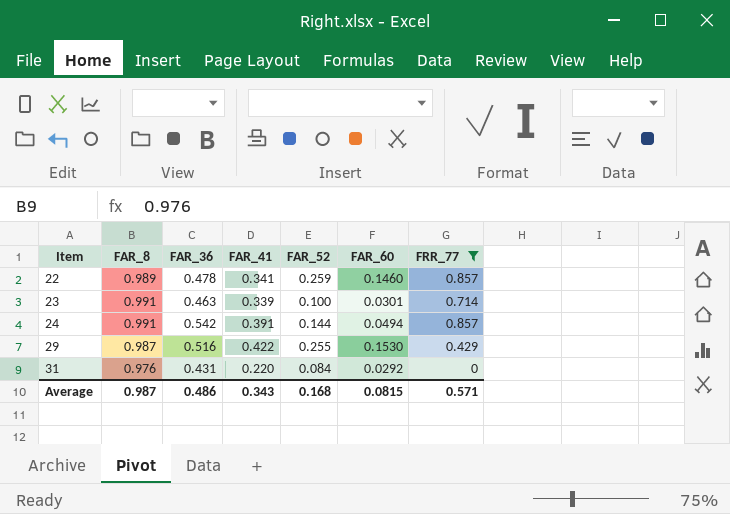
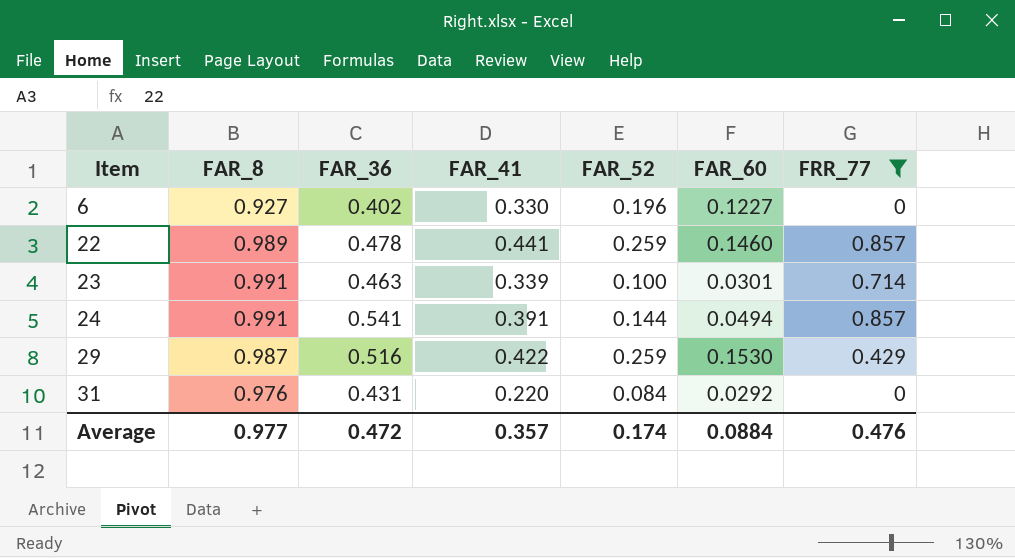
row 6: none -> 0.927 | 0.402 | 0.330 | 0.196 | 0.1227 | 0
22 | FAR_41: 0.341 -> 0.441
24 | FAR_36: 0.542 -> 0.541
29 | FAR_52: 0.255 -> 0.259
Average | FAR_8: 0.987 -> 0.977
Average | FAR_36: 0.486 -> 0.472
Average | FAR_41: 0.343 -> 0.357
Average | FAR_52: 0.168 -> 0.174
Average | FAR_60: 0.0815 -> 0.0884
Average | FRR_77: 0.571 -> 0.476

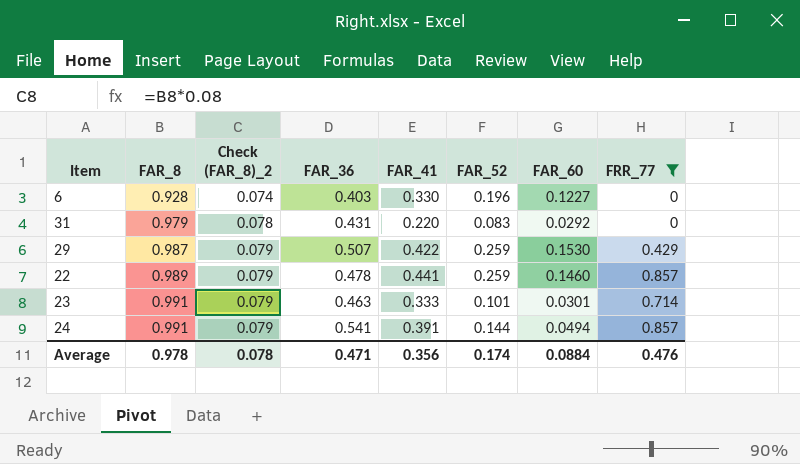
row order: Item ascending -> FAR_8 ascending
column Check (FAR_8)_2 | formula: none -> [FAR_8] * 0.08
6 | FAR_8: 0.927 -> 0.928
6 | FAR_36: 0.402 -> 0.403
31 | FAR_8: 0.976 -> 0.979
31 | FAR_52: 0.084 -> 0.083
29 | FAR_36: 0.516 -> 0.507
23 | FAR_41: 0.339 -> 0.333
23 | FAR_52: 0.100 -> 0.101
Average | FAR_8: 0.977 -> 0.978
Average | FAR_36: 0.472 -> 0.471
Average | FAR_41: 0.357 -> 0.356

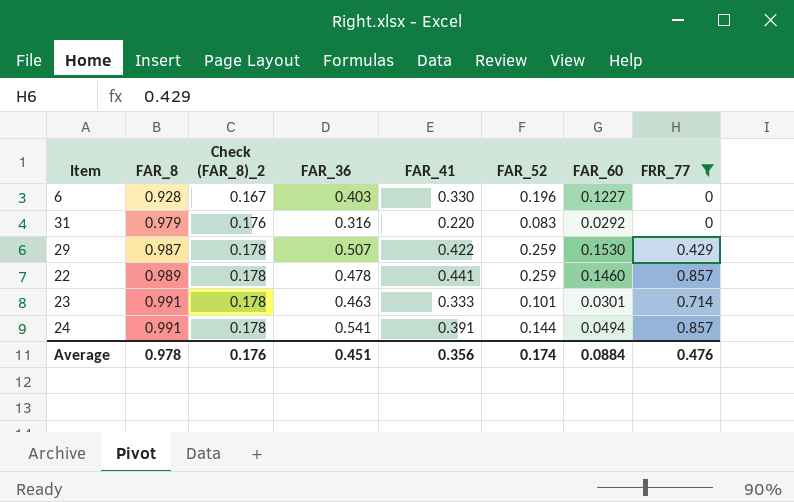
column Check (FAR_8)_2 | formula: [FAR_8] * 0.08 -> [FAR_8] * 0.18
31 | FAR_36: 0.431 -> 0.316
Average | Check (FAR_8)_2: 0.078 -> 0.176
Average | FAR_36: 0.471 -> 0.451

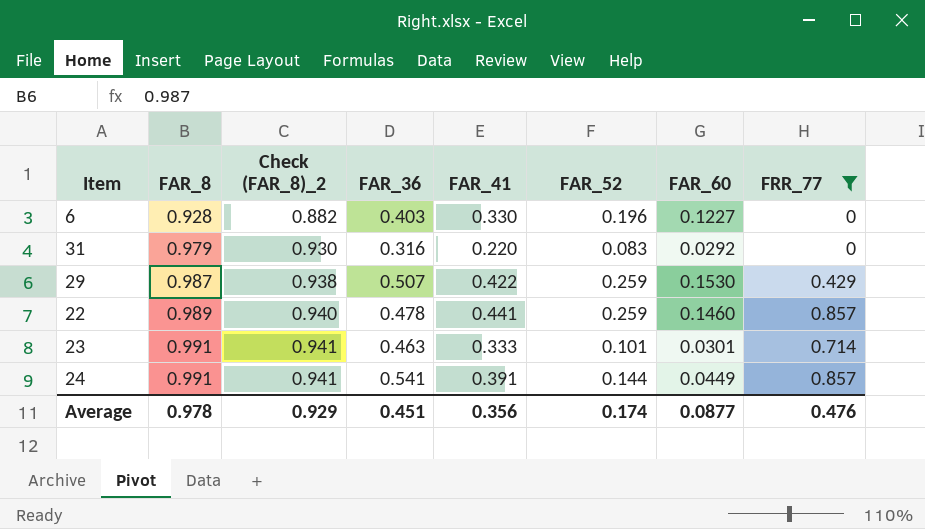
column Check (FAR_8)_2 | formula: [FAR_8] * 0.18 -> [FAR_8] * 0.95
24 | FAR_60: 0.0494 -> 0.0449
Average | Check (FAR_8)_2: 0.176 -> 0.929
Average | FAR_60: 0.0884 -> 0.0877

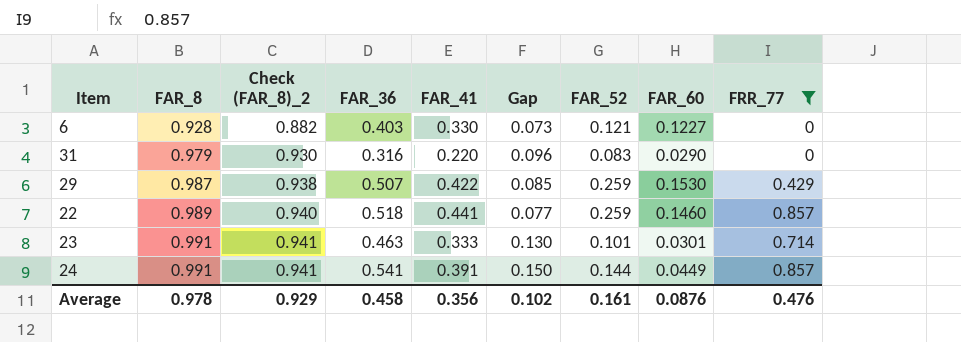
column Gap | formula: none -> [FAR_36] - [FAR_41]
6 | FAR_52: 0.196 -> 0.121
31 | FAR_60: 0.0292 -> 0.0290
22 | FAR_36: 0.478 -> 0.518
Average | FAR_36: 0.451 -> 0.458
Average | FAR_52: 0.174 -> 0.161
Average | FAR_60: 0.0877 -> 0.0876

